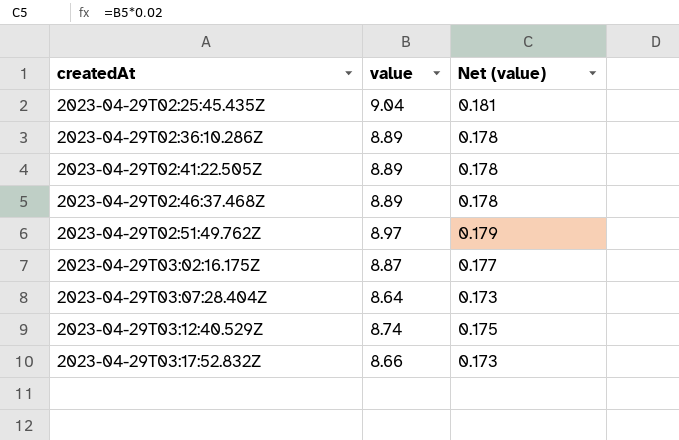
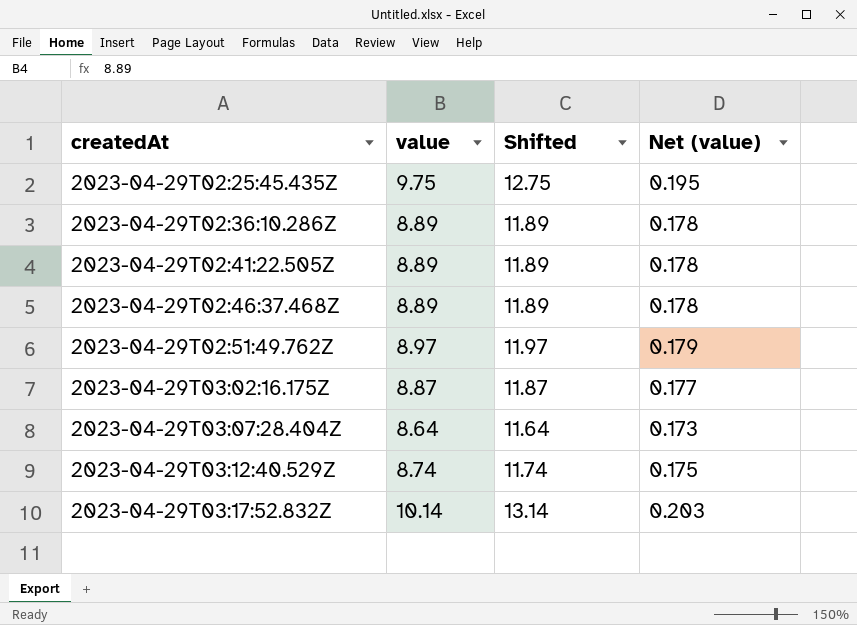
column Shifted | formula: none -> [value] + 3
2023-04-29T02:25:45.435Z | value: 9.04 -> 9.75
2023-04-29T02:25:45.435Z | Net (value): 0.181 -> 0.195
2023-04-29T03:17:52.832Z | value: 8.66 -> 10.14
2023-04-29T03:17:52.832Z | Net (value): 0.173 -> 0.203

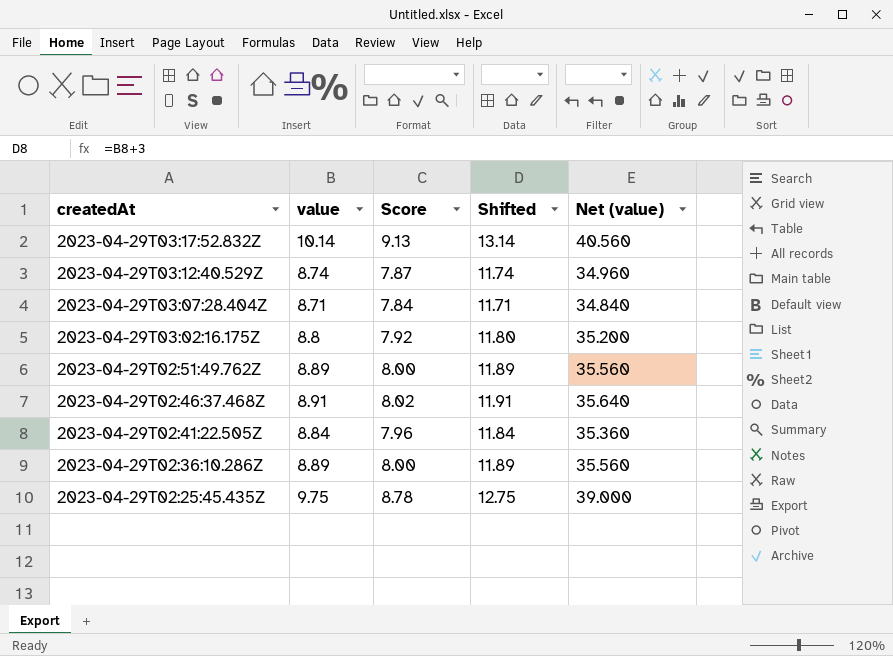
row order: createdAt ascending -> createdAt descending
column Score | formula: none -> [value] * 0.9
column Net (value) | formula: [value] * 0.02 -> [value] * 4
2023-04-29T03:07:28.404Z | value: 8.64 -> 8.71
2023-04-29T03:07:28.404Z | Shifted: 11.64 -> 11.71
2023-04-29T03:02:16.175Z | value: 8.87 -> 8.8
2023-04-29T03:02:16.175Z | Shifted: 11.87 -> 11.80
2023-04-29T02:51:49.762Z | value: 8.97 -> 8.89
2023-04-29T02:51:49.762Z | Shifted: 11.97 -> 11.89
2023-04-29T02:46:37.468Z | value: 8.89 -> 8.91
2023-04-29T02:46:37.468Z | Shifted: 11.89 -> 11.91
2023-04-29T02:41:22.505Z | value: 8.89 -> 8.84
2023-04-29T02:41:22.505Z | Shifted: 11.89 -> 11.84

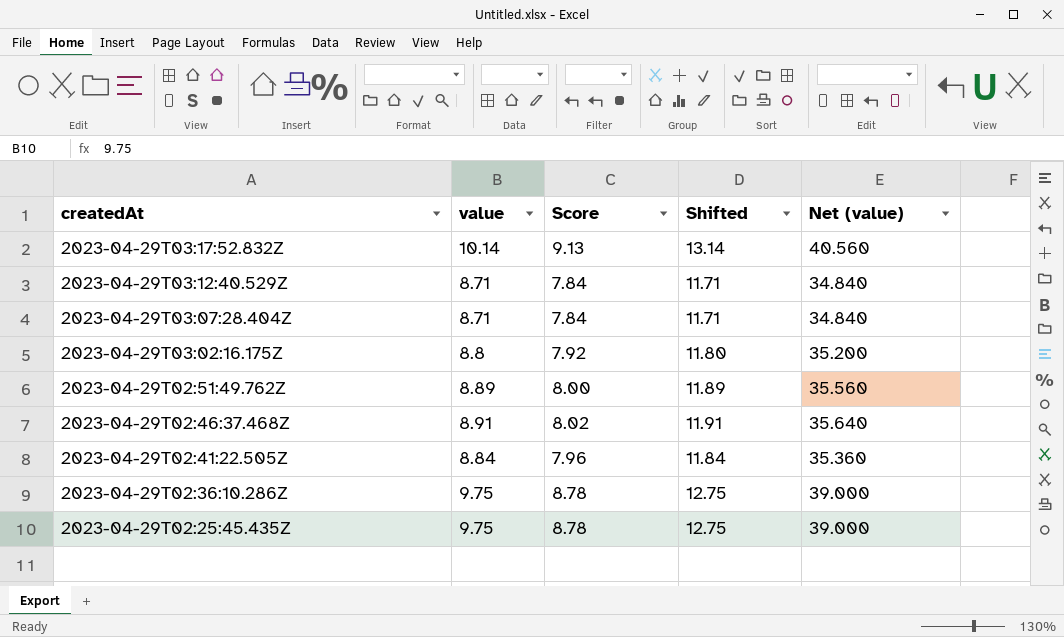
2023-04-29T03:12:40.529Z | value: 8.74 -> 8.71
2023-04-29T03:12:40.529Z | Score: 7.87 -> 7.84
2023-04-29T03:12:40.529Z | Shifted: 11.74 -> 11.71
2023-04-29T03:12:40.529Z | Net (value): 34.960 -> 34.840
2023-04-29T02:36:10.286Z | value: 8.89 -> 9.75
2023-04-29T02:36:10.286Z | Score: 8.00 -> 8.78
2023-04-29T02:36:10.286Z | Shifted: 11.89 -> 12.75
2023-04-29T02:36:10.286Z | Net (value): 35.560 -> 39.000

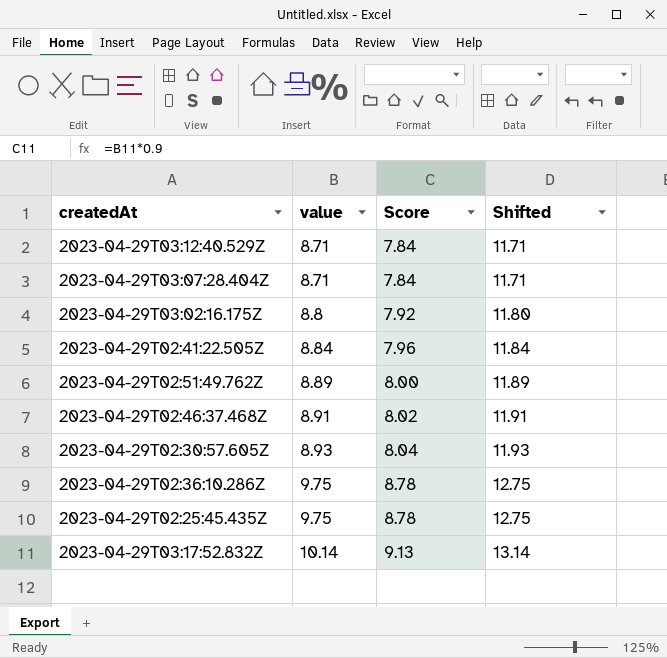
row order: createdAt descending -> value ascending
column Net (value) | formula: [value] * 4 -> none
row 2023-04-29T02:30:57.605Z: none -> 8.93 | 8.04 | 11.93

